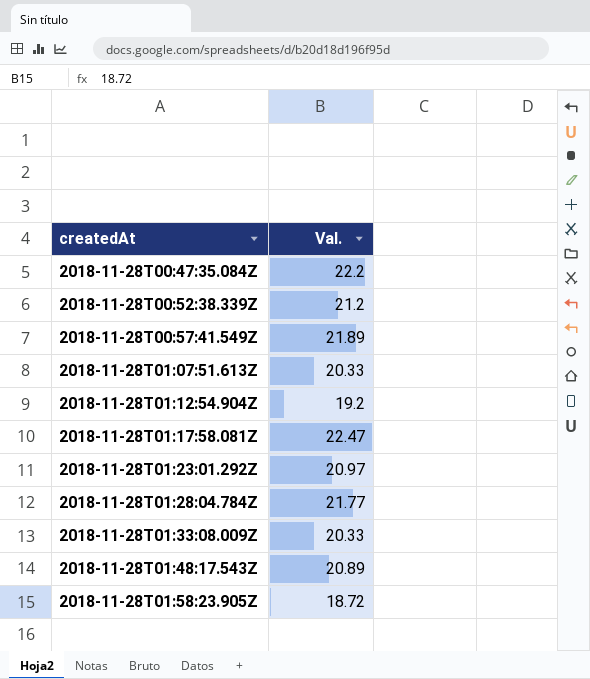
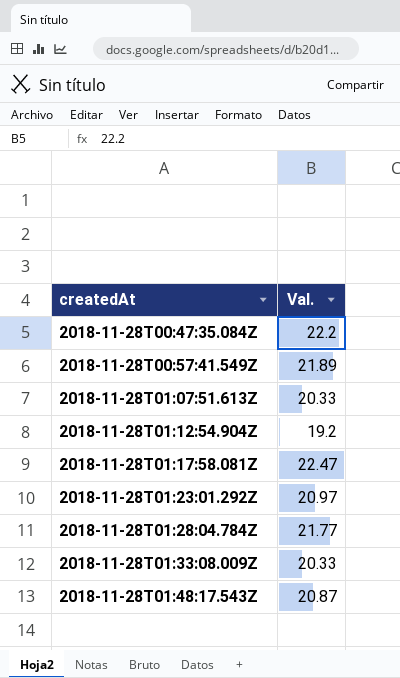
row 2018-11-28T00:52:38.339Z: 21.2 -> none
row 2018-11-28T01:58:23.905Z: 18.72 -> none
2018-11-28T01:48:17.543Z | Val.: 20.89 -> 20.87

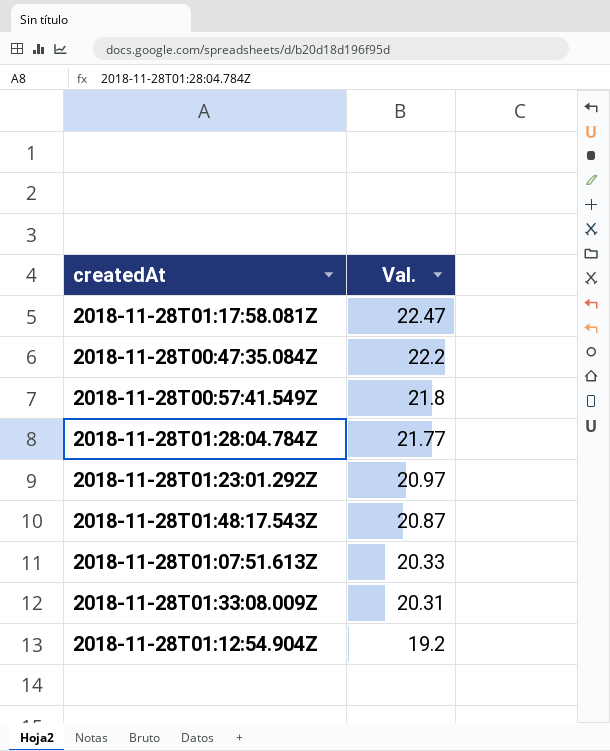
row order: createdAt ascending -> Val. descending
2018-11-28T00:57:41.549Z | Val.: 21.89 -> 21.8
2018-11-28T01:33:08.009Z | Val.: 20.33 -> 20.31

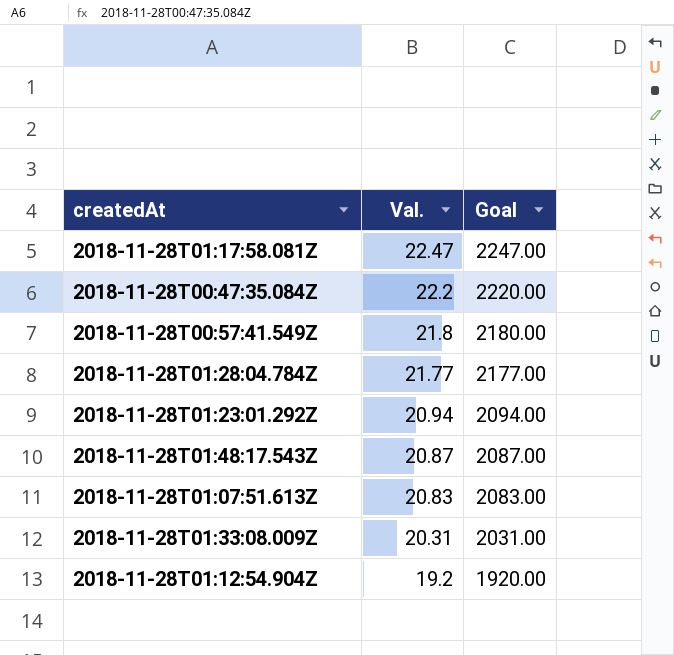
column Goal | formula: none -> [Val.] * 100
2018-11-28T01:23:01.292Z | Val.: 20.97 -> 20.94
2018-11-28T01:07:51.613Z | Val.: 20.33 -> 20.83

